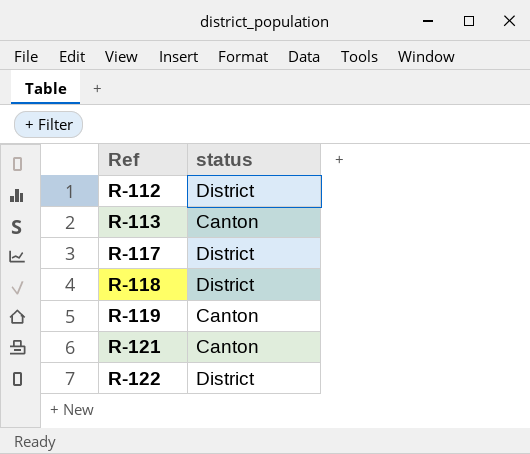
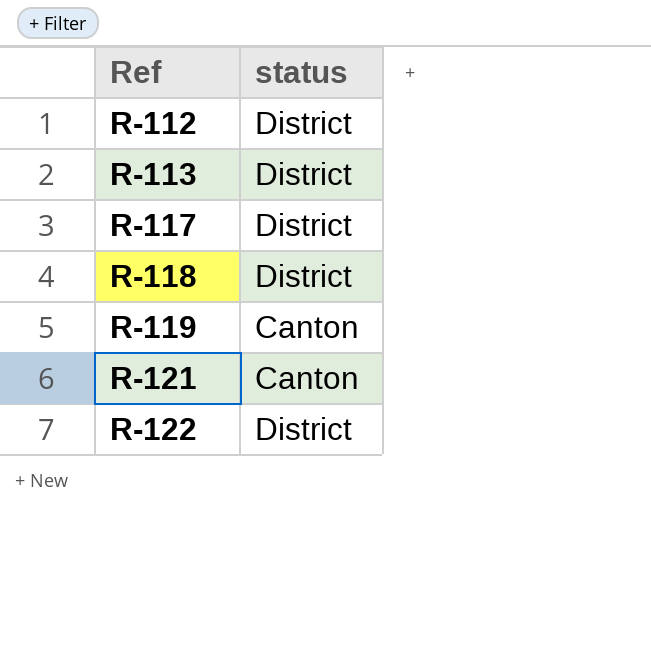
R-113 | status: Canton -> District

